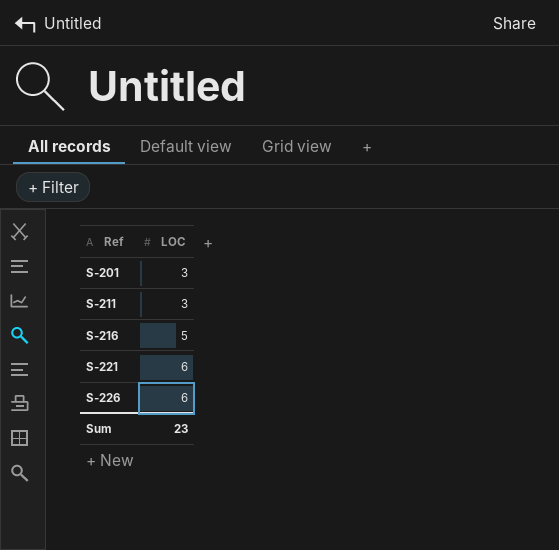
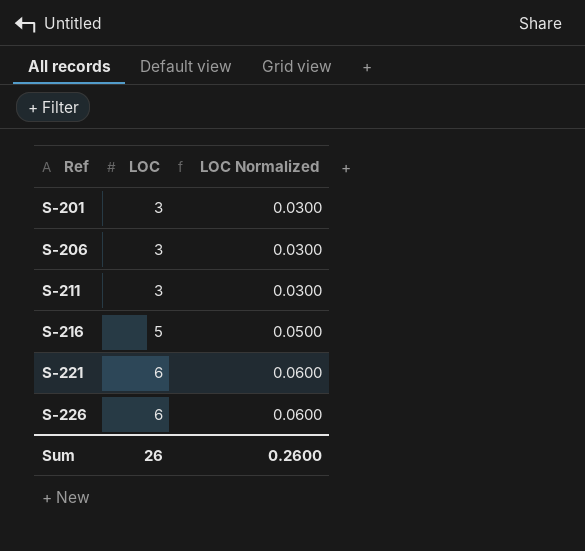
column LOC Normalized | formula: none -> [LOC] * 0.01
row S-206: none -> 3 | 0.0300
Sum | LOC: 23 -> 26

